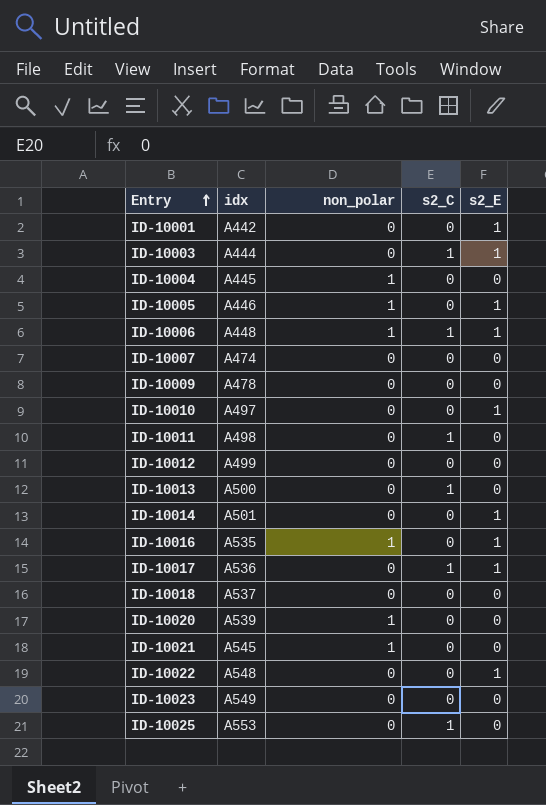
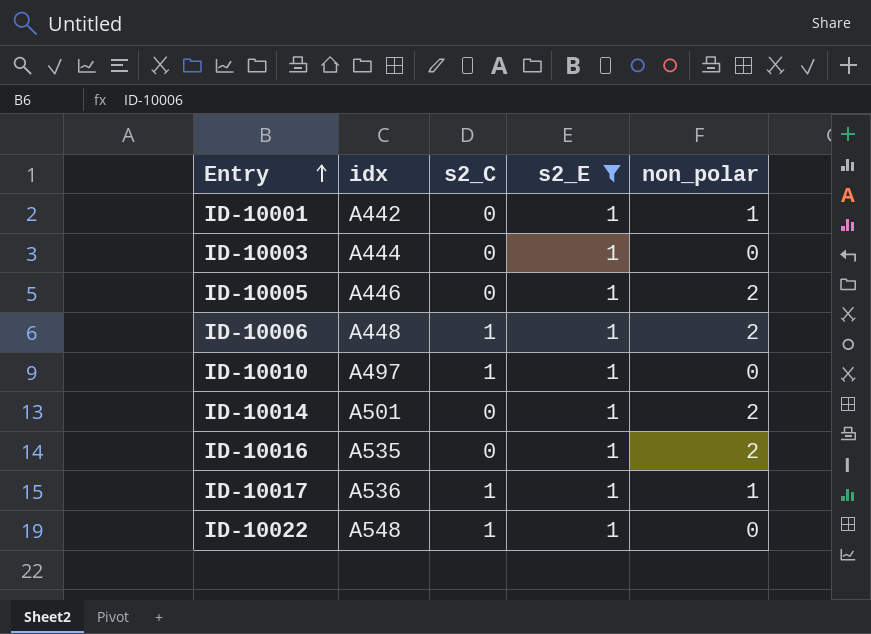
filter: none -> s2_E = 1
column non_polar | position: 3 -> 5
ID-10001 | non_polar: 0 -> 1
ID-10003 | s2_C: 1 -> 0
ID-10005 | non_polar: 1 -> 2
ID-10006 | non_polar: 1 -> 2
ID-10010 | s2_C: 0 -> 1
ID-10014 | non_polar: 0 -> 2
ID-10016 | non_polar: 1 -> 2
ID-10017 | non_polar: 0 -> 1
ID-10022 | s2_C: 0 -> 1

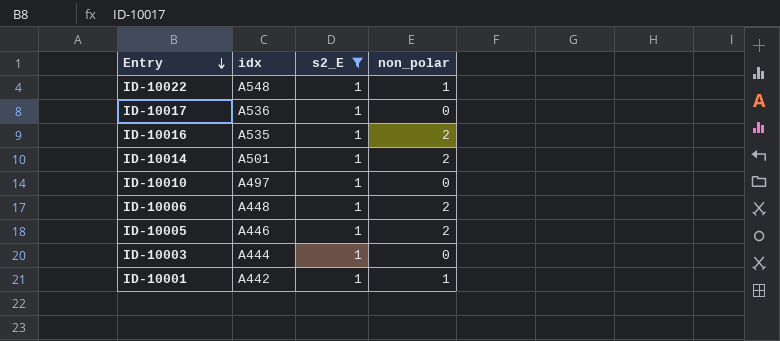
row order: Entry ascending -> Entry descending
column s2_C | position: 3 -> none
ID-10022 | non_polar: 0 -> 1
ID-10017 | non_polar: 1 -> 0

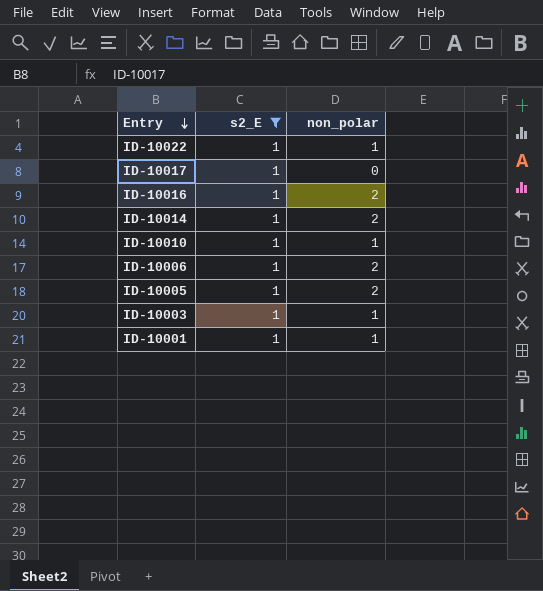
column idx | position: 2 -> none
ID-10010 | non_polar: 0 -> 1
ID-10003 | non_polar: 0 -> 1

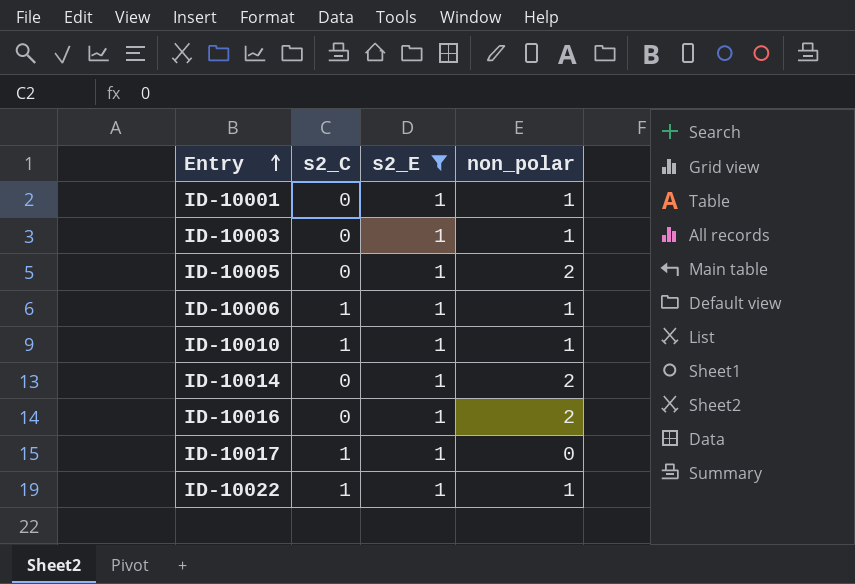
row order: Entry descending -> Entry ascending
column s2_C | position: none -> 2
ID-10006 | non_polar: 2 -> 1

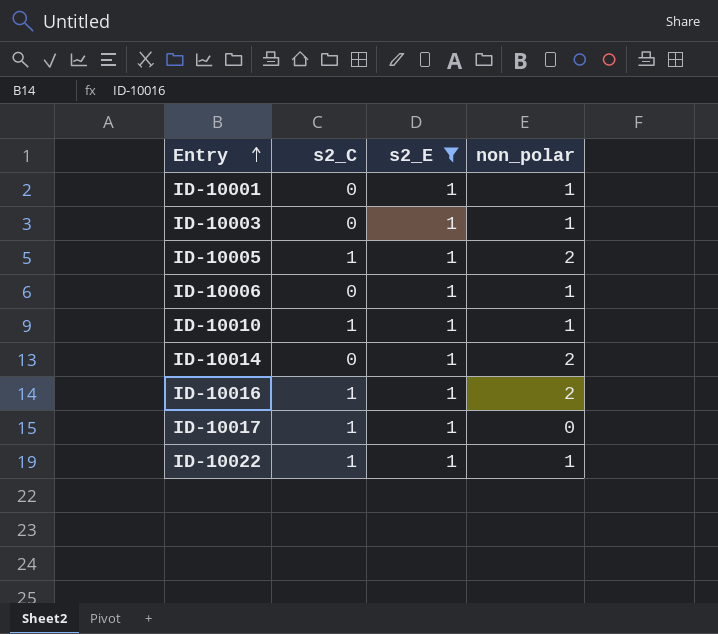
ID-10005 | s2_C: 0 -> 1
ID-10006 | s2_C: 1 -> 0
ID-10016 | s2_C: 0 -> 1

